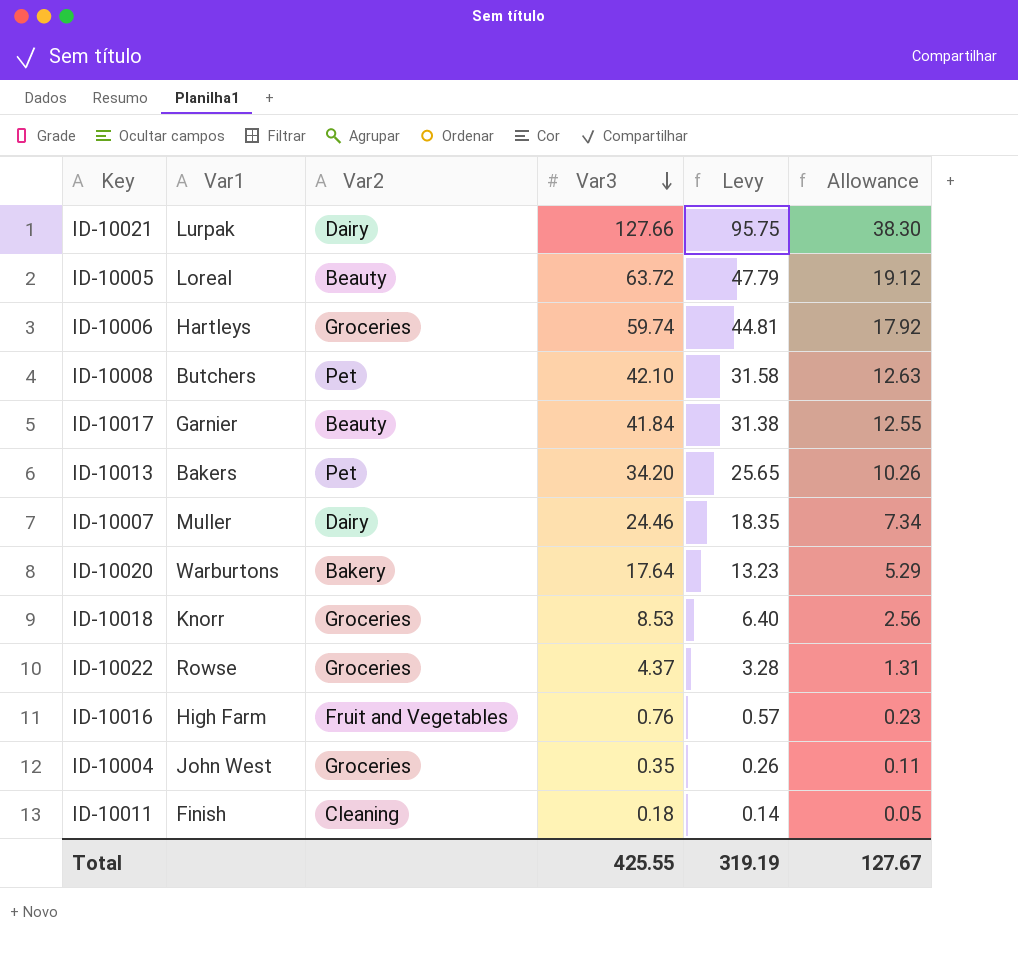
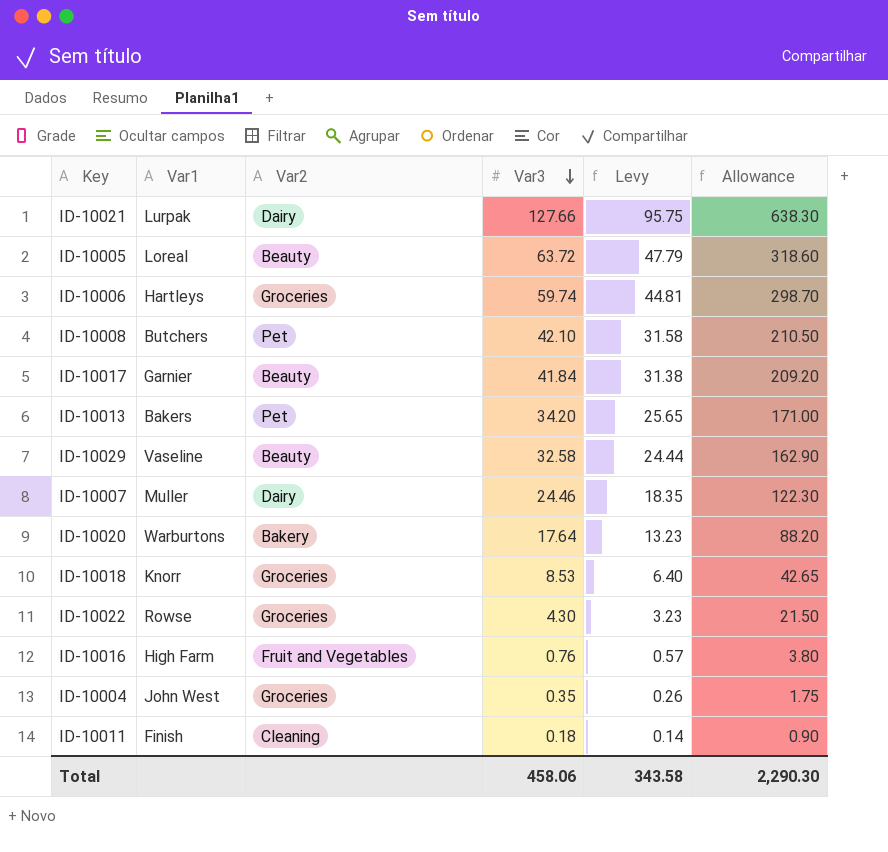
column Allowance | formula: [Var3] * 0.3 -> [Var3] * 5
row ID-10029: none -> Vaseline | Beauty | 32.58 | 24.44 | 162.90
ID-10022 | Var3: 4.37 -> 4.30
ID-10022 | Levy: 3.28 -> 3.23
Total | Var3: 425.55 -> 458.06
Total | Levy: 319.19 -> 343.58
Total | Allowance: 127.67 -> 2,290.30

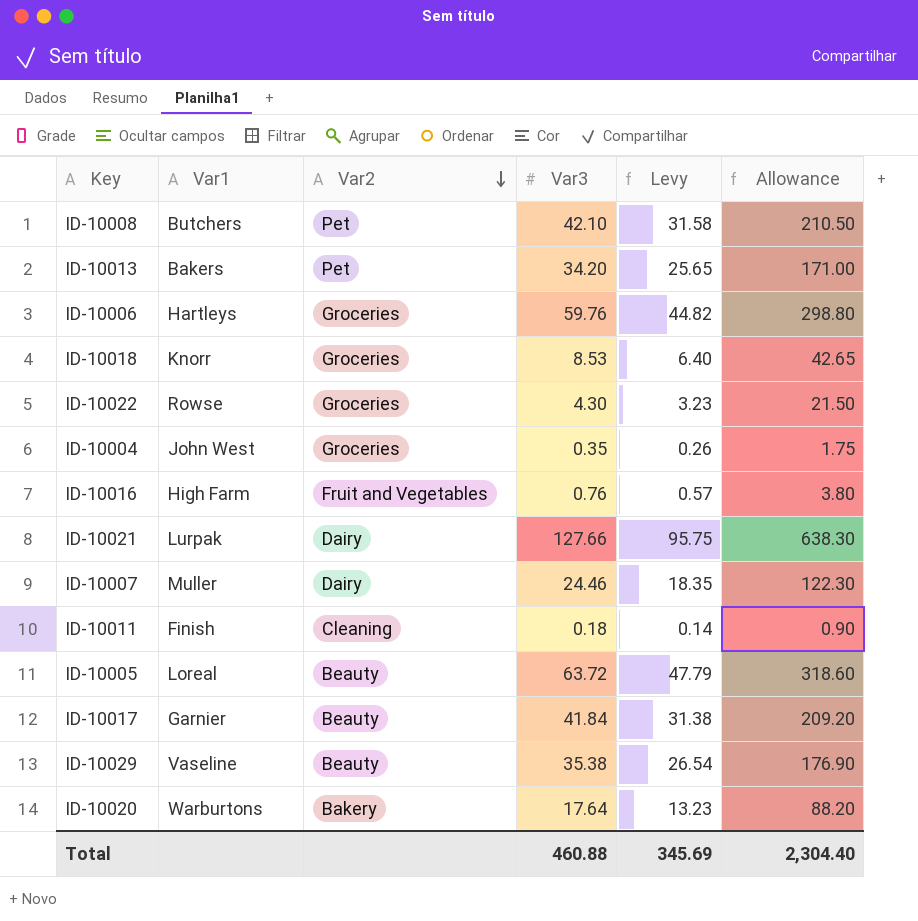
row order: Var3 descending -> Var2 descending
ID-10006 | Var3: 59.74 -> 59.76
ID-10006 | Levy: 44.81 -> 44.82
ID-10006 | Allowance: 298.70 -> 298.80
ID-10029 | Var3: 32.58 -> 35.38
ID-10029 | Levy: 24.44 -> 26.54
ID-10029 | Allowance: 162.90 -> 176.90
Total | Var3: 458.06 -> 460.88
Total | Levy: 343.58 -> 345.69
Total | Allowance: 2,290.30 -> 2,304.40

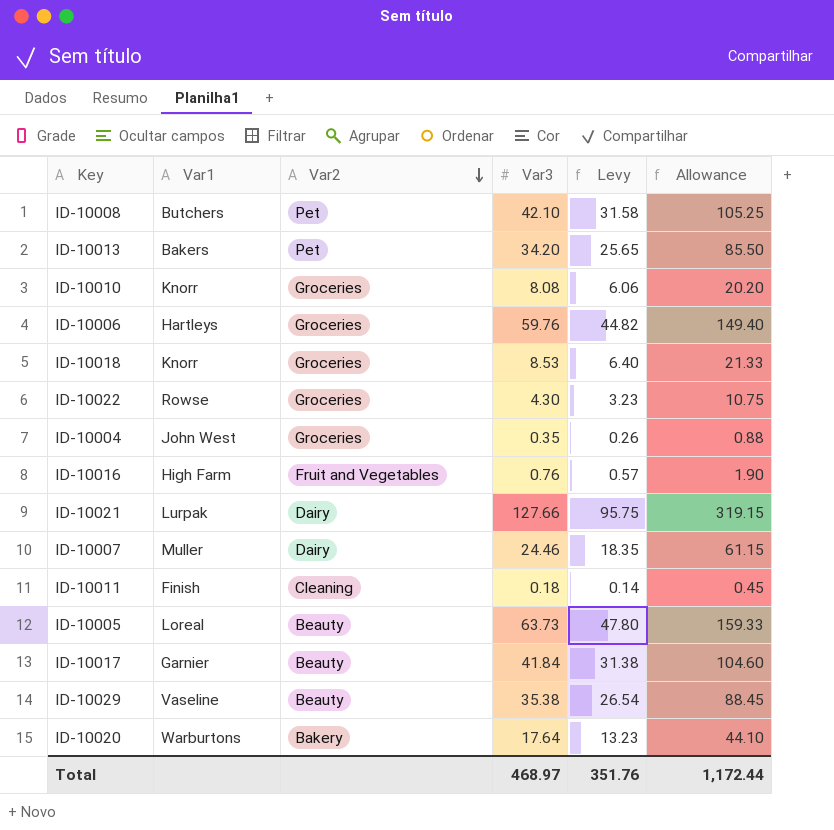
column Allowance | formula: [Var3] * 5 -> [Var3] * 2.5
row ID-10010: none -> Knorr | Groceries | 8.08 | 6.06 | 20.20
ID-10005 | Var3: 63.72 -> 63.73
ID-10005 | Levy: 47.79 -> 47.80
Total | Var3: 460.88 -> 468.97
Total | Levy: 345.69 -> 351.76
Total | Allowance: 2,304.40 -> 1,172.44

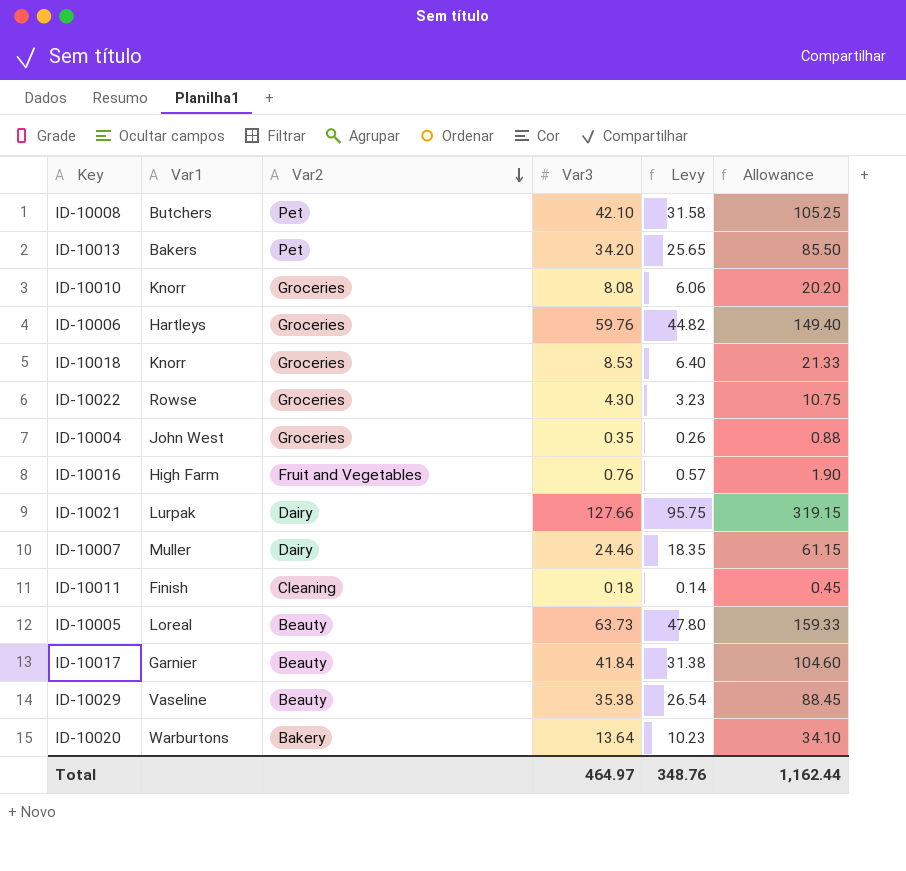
ID-10020 | Var3: 17.64 -> 13.64
ID-10020 | Levy: 13.23 -> 10.23
ID-10020 | Allowance: 44.10 -> 34.10
Total | Var3: 468.97 -> 464.97
Total | Levy: 351.76 -> 348.76
Total | Allowance: 1,172.44 -> 1,162.44

